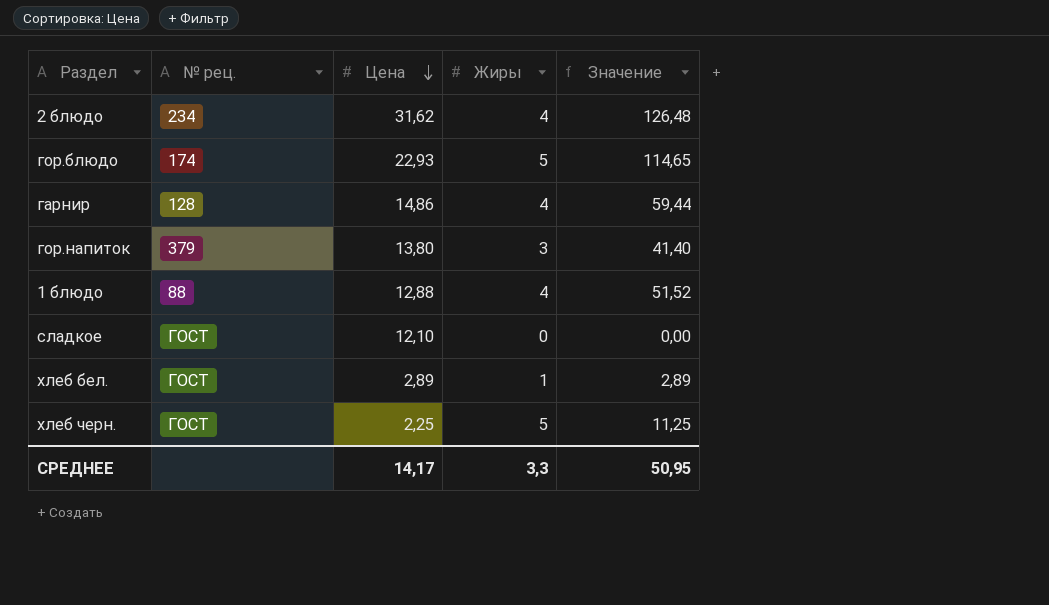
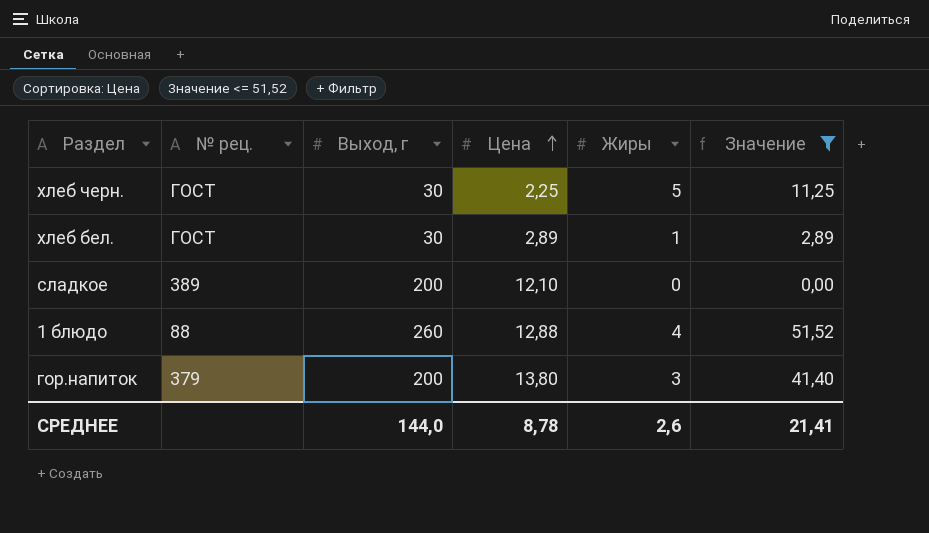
filter: none -> Значение <= 51,52
row order: Цена descending -> Цена ascending
column Выход, г | position: none -> 3
сладкое | № рец.: ГОСТ -> 389
СРЕДНЕЕ | Цена: 14,17 -> 8,78
СРЕДНЕЕ | Жиры: 3,3 -> 2,6
СРЕДНЕЕ | Значение: 50,95 -> 21,41

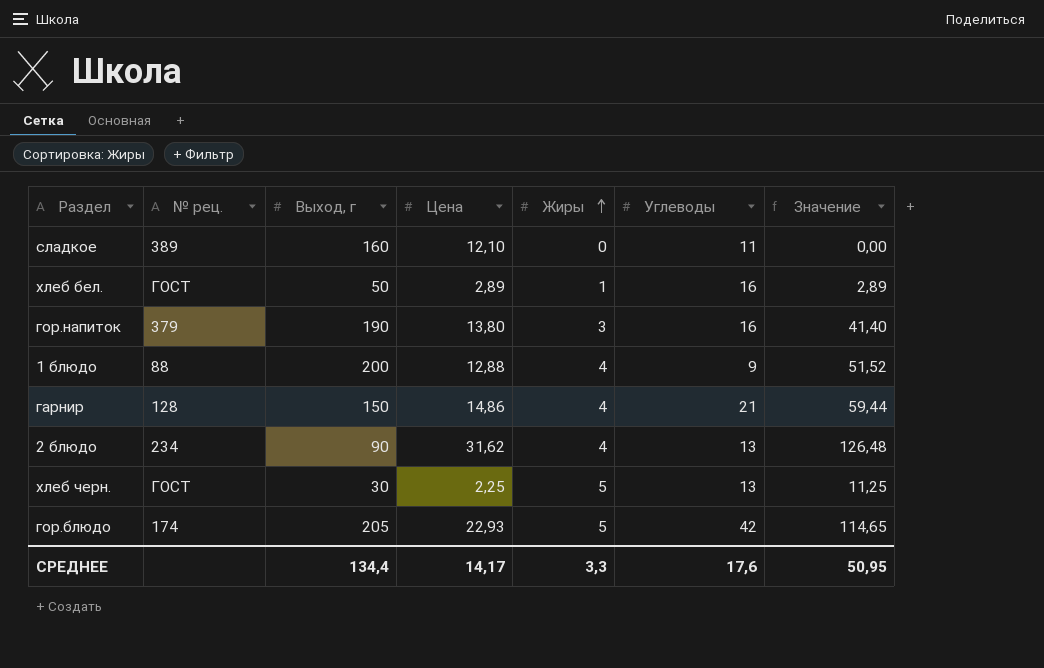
filter: Значение <= 51,52 -> none
row order: Цена ascending -> Жиры ascending
column Углеводы | position: none -> 6
сладкое | Выход, г: 200 -> 160
хлеб бел. | Выход, г: 30 -> 50
гор.напиток | Выход, г: 200 -> 190
1 блюдо | Выход, г: 260 -> 200
СРЕДНЕЕ | Выход, г: 144,0 -> 134,4
СРЕДНЕЕ | Цена: 8,78 -> 14,17
СРЕДНЕЕ | Жиры: 2,6 -> 3,3
СРЕДНЕЕ | Значение: 21,41 -> 50,95

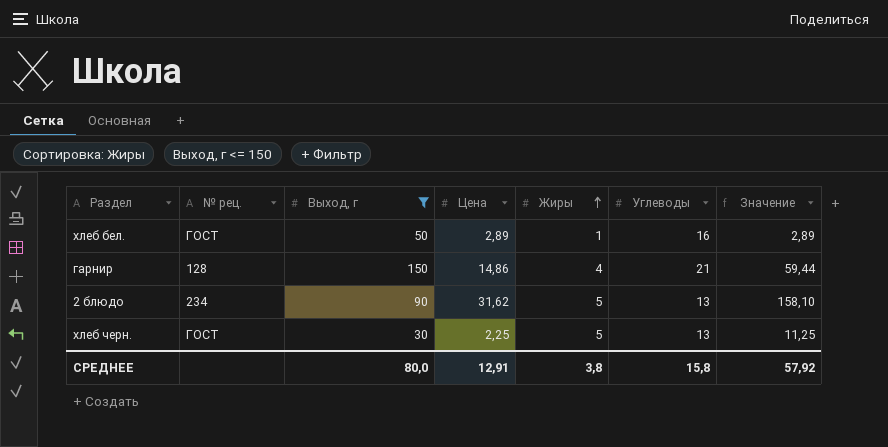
filter: none -> Выход, г <= 150
2 блюдо | Жиры: 4 -> 5
2 блюдо | Значение: 126,48 -> 158,10
СРЕДНЕЕ | Выход, г: 134,4 -> 80,0
СРЕДНЕЕ | Цена: 14,17 -> 12,91
СРЕДНЕЕ | Жиры: 3,3 -> 3,8
СРЕДНЕЕ | Углеводы: 17,6 -> 15,8
СРЕДНЕЕ | Значение: 50,95 -> 57,92

